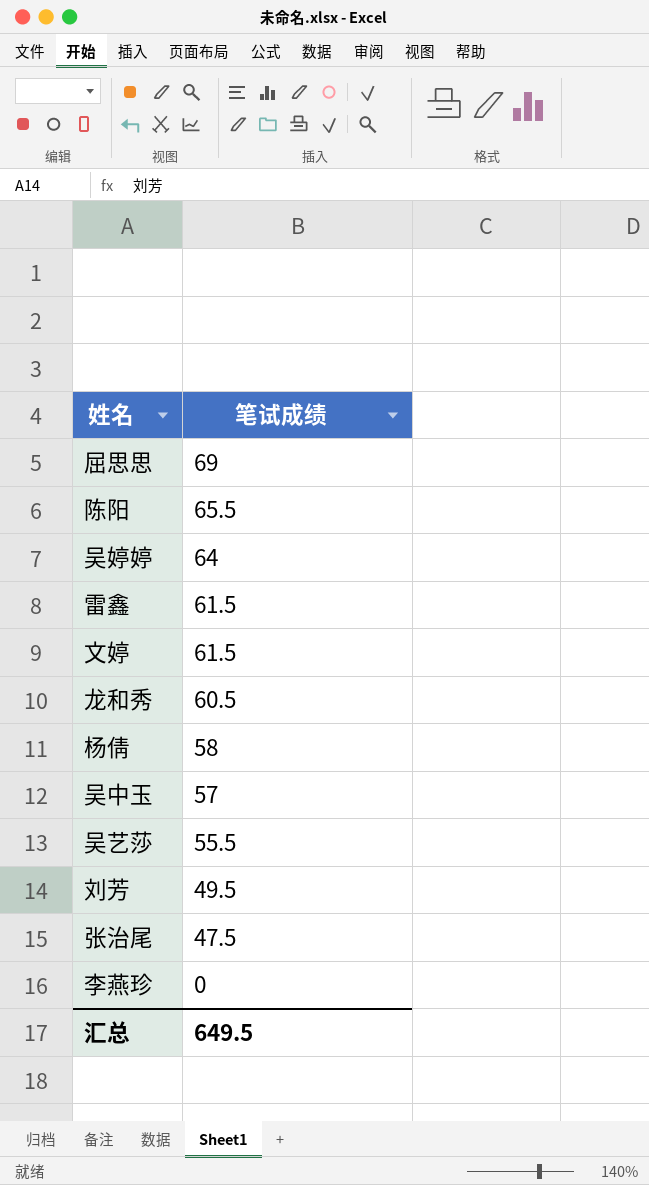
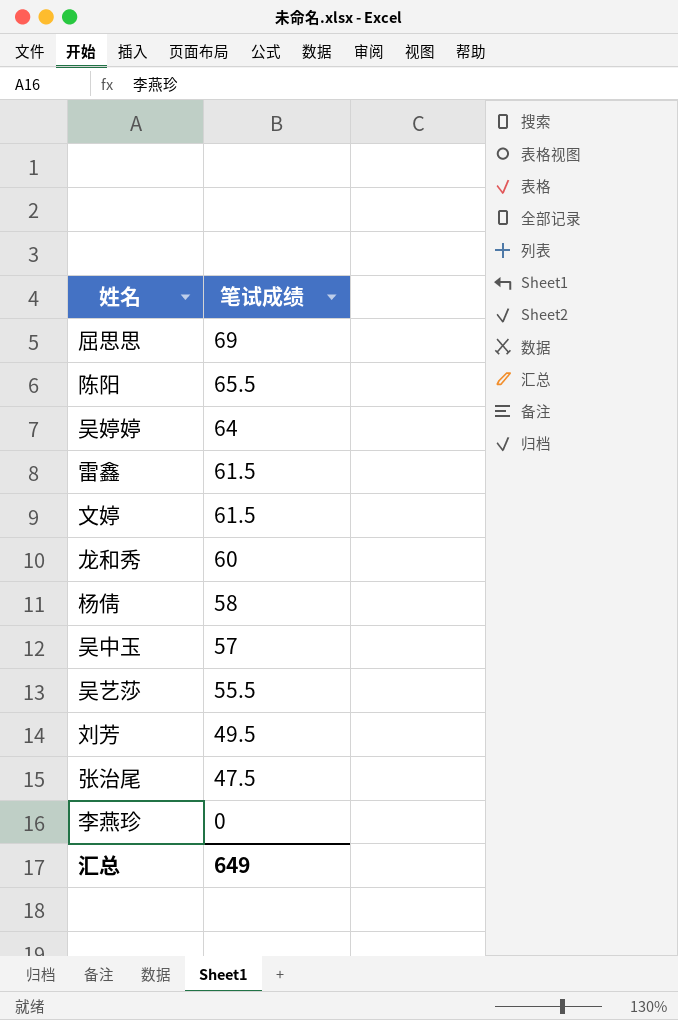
龙和秀 | 笔试成绩: 60.5 -> 60
汇总 | 笔试成绩: 649.5 -> 649

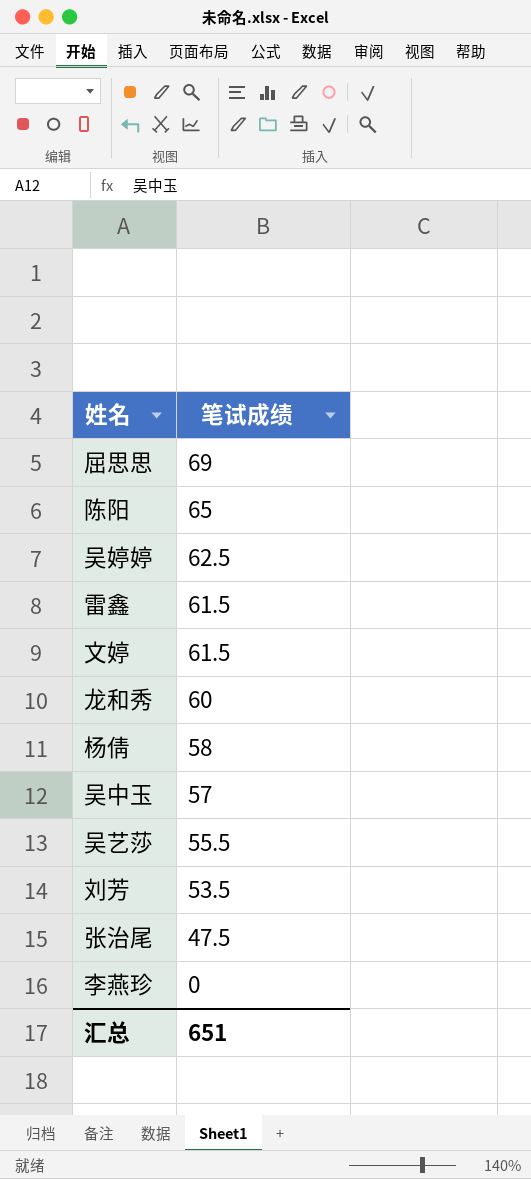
陈阳 | 笔试成绩: 65.5 -> 65
吴婷婷 | 笔试成绩: 64 -> 62.5
刘芳 | 笔试成绩: 49.5 -> 53.5
汇总 | 笔试成绩: 649 -> 651

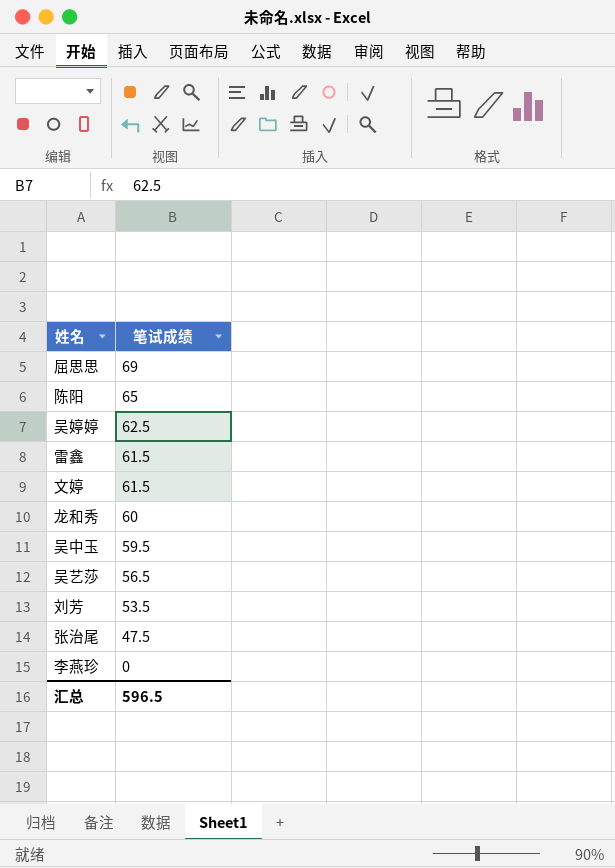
row 杨倩: 58 -> none
吴中玉 | 笔试成绩: 57 -> 59.5
吴艺莎 | 笔试成绩: 55.5 -> 56.5
汇总 | 笔试成绩: 651 -> 596.5

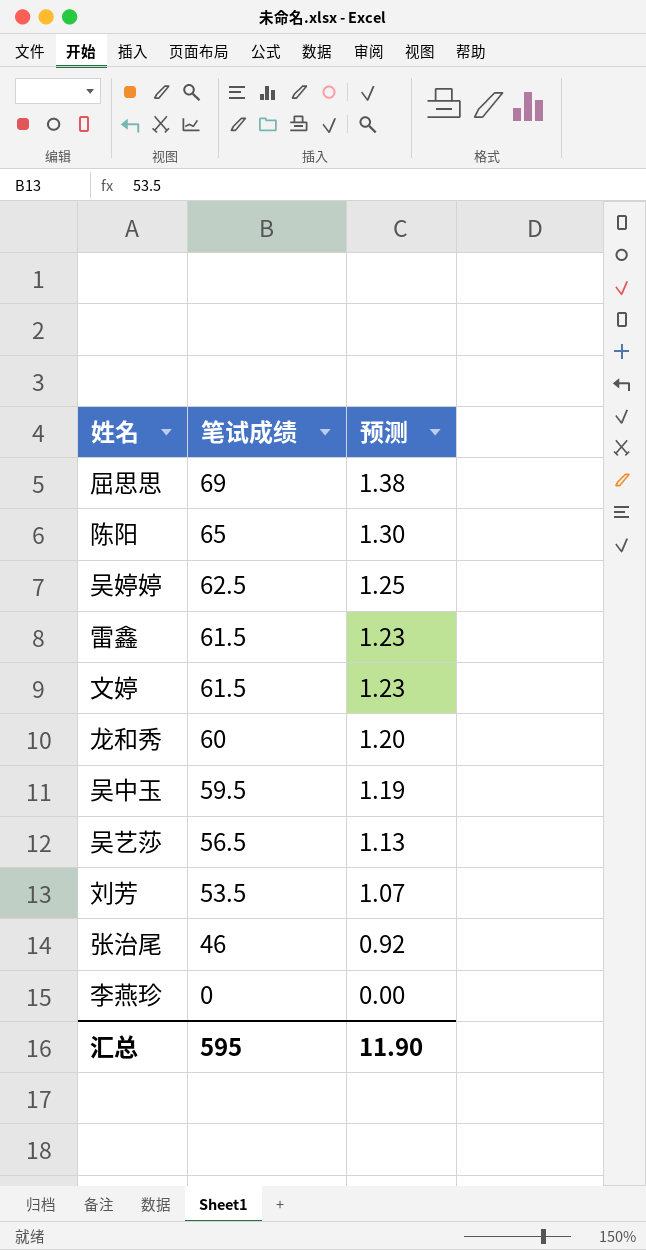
column 预测 | formula: none -> [笔试成绩] * 0.02
张治尾 | 笔试成绩: 47.5 -> 46
汇总 | 笔试成绩: 596.5 -> 595

